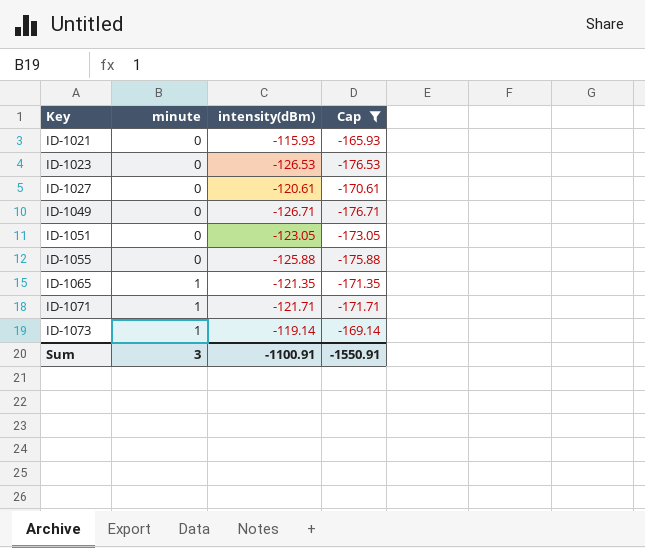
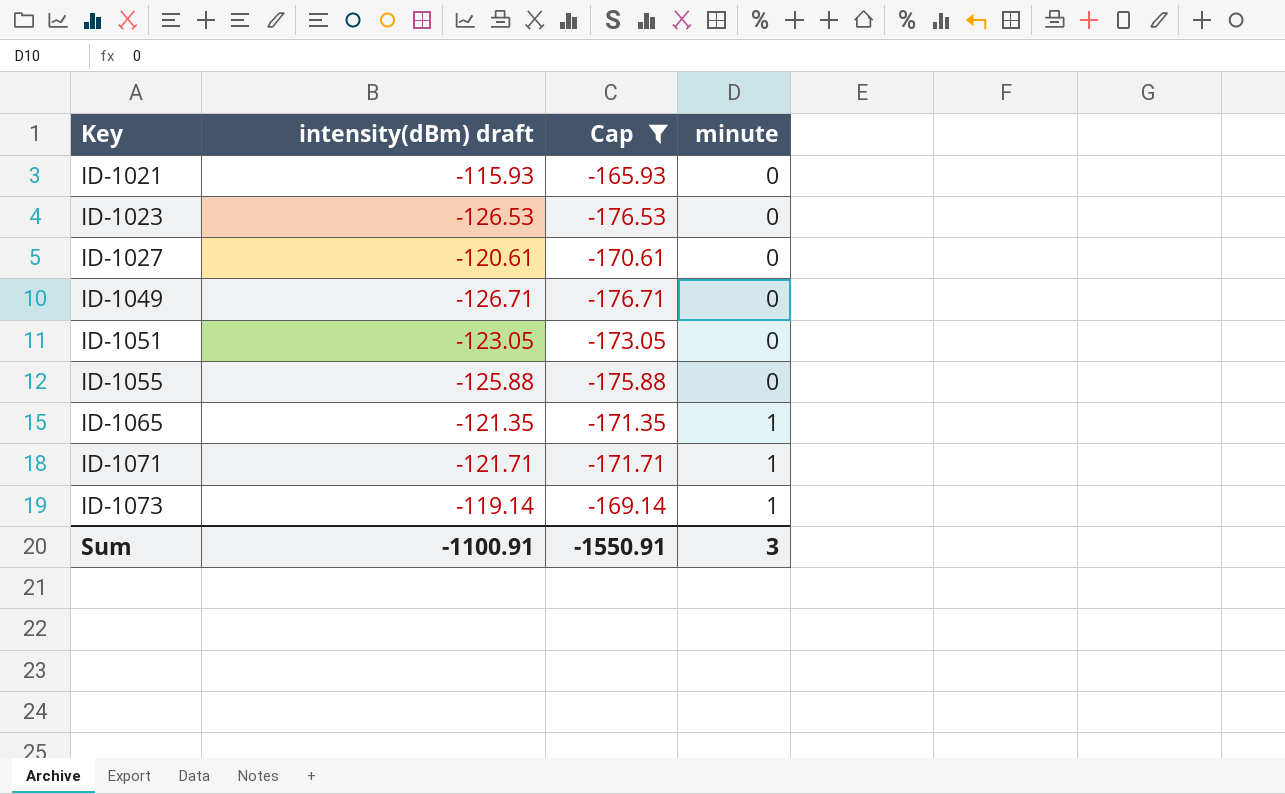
column name: intensity(dBm) -> intensity(dBm) draft
column minute | position: 2 -> 4

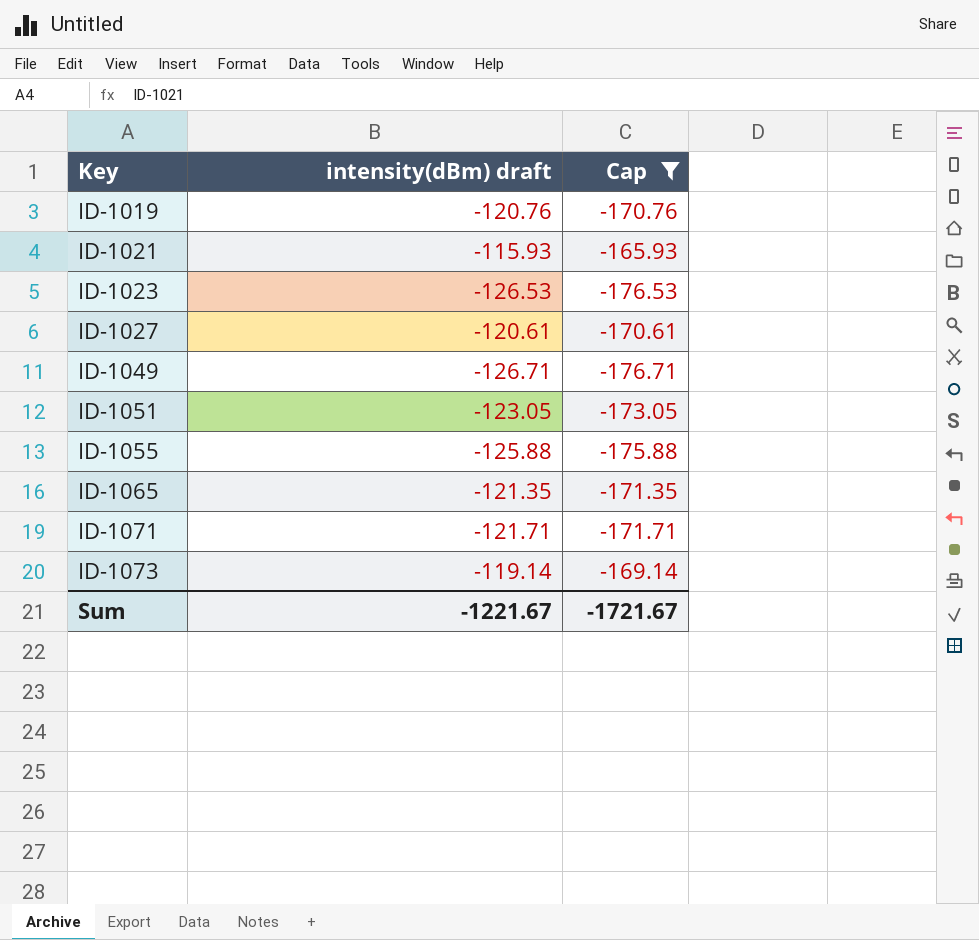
column minute | position: 4 -> none
row ID-1019: none -> -120.76 | -170.76
Sum | intensity(dBm) draft: -1100.91 -> -1221.67
Sum | Cap: -1550.91 -> -1721.67

